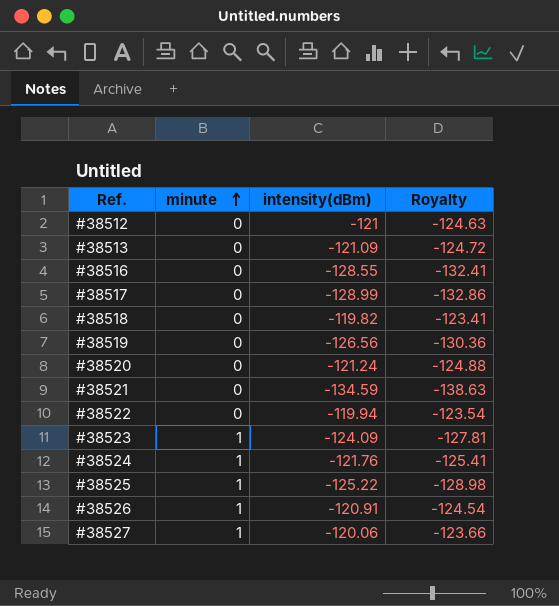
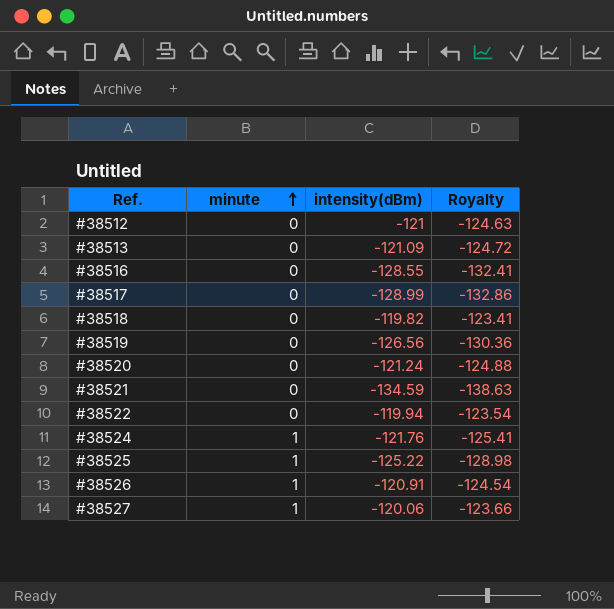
row #38523: 1 | -124.09 | -127.81 -> none

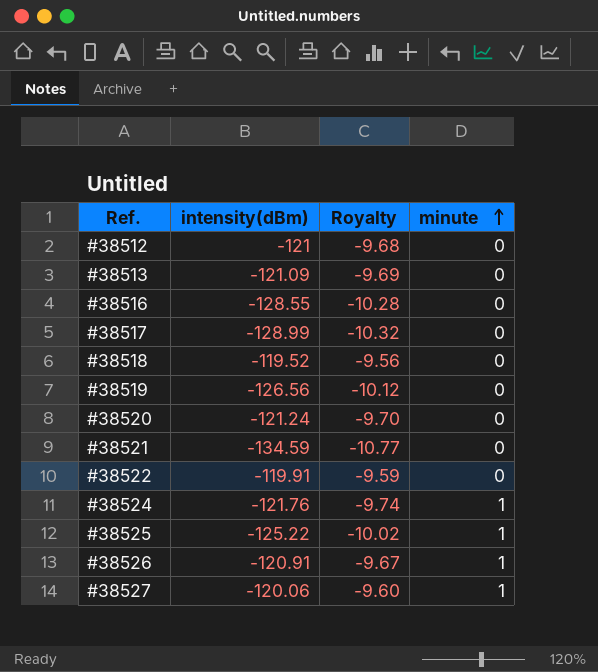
column Royalty | formula: [intensity(dBm)] * 1.03 -> [intensity(dBm)] * 0.08
column minute | position: 2 -> 4
#38518 | intensity(dBm): -119.82 -> -119.52
#38522 | intensity(dBm): -119.94 -> -119.91

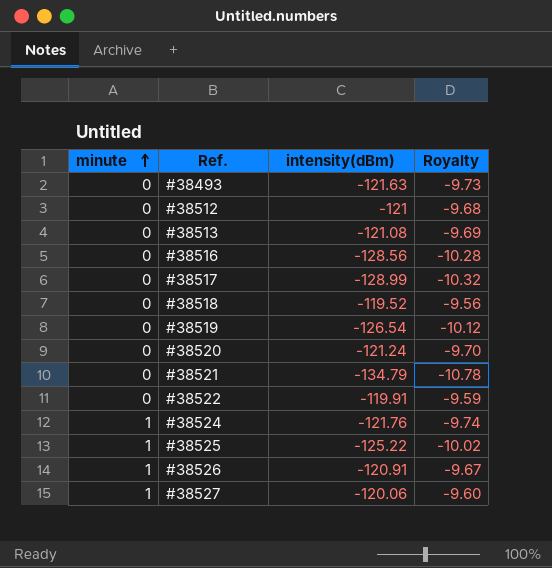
column minute | position: 4 -> 1
row #38493: none -> 0 | -121.63 | -9.73
#38513 | intensity(dBm): -121.09 -> -121.08
#38516 | intensity(dBm): -128.55 -> -128.56
#38519 | intensity(dBm): -126.56 -> -126.54
#38521 | intensity(dBm): -134.59 -> -134.79
#38521 | Royalty: -10.77 -> -10.78

